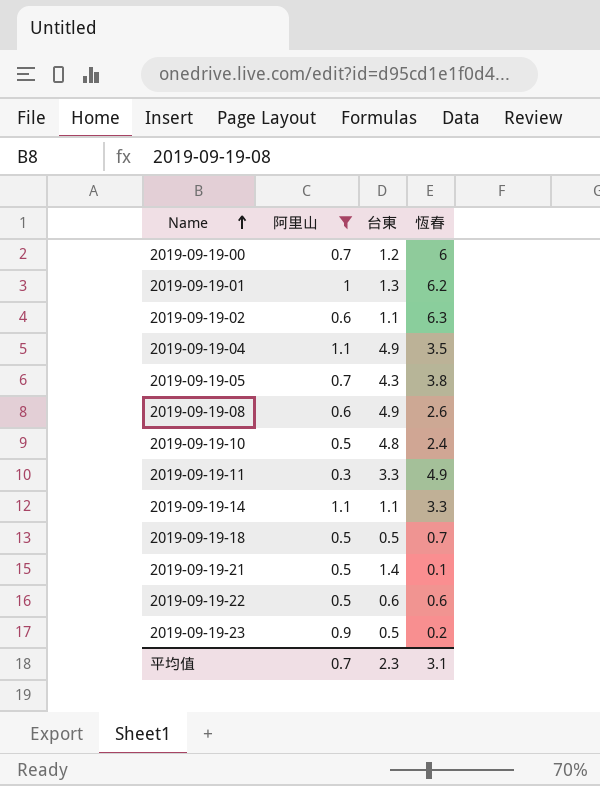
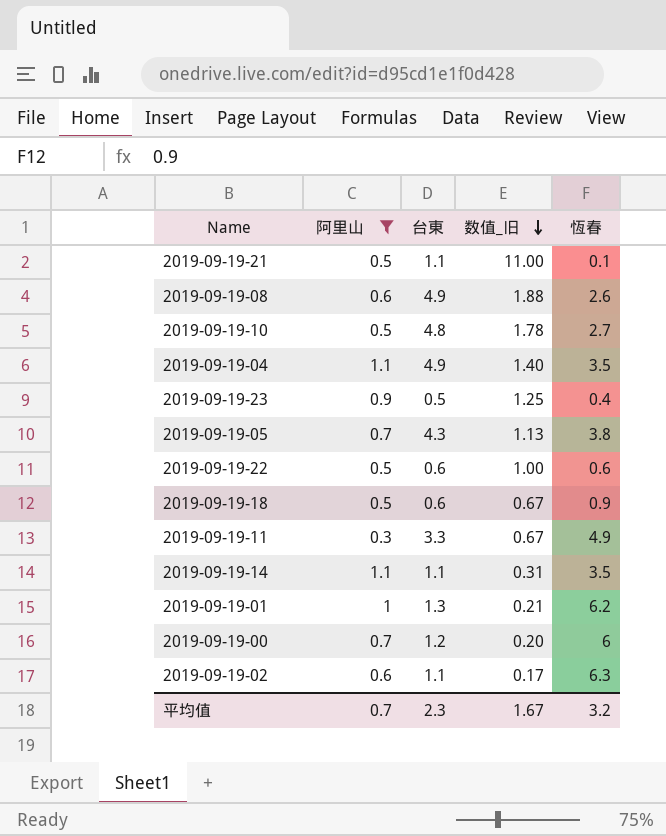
row order: Name ascending -> 数值_旧 descending
column 数值_旧 | formula: none -> [台東] / [恆春]
2019-09-19-21 | 台東: 1.4 -> 1.1
2019-09-19-10 | 恆春: 2.4 -> 2.7
2019-09-19-23 | 恆春: 0.2 -> 0.4
2019-09-19-18 | 台東: 0.5 -> 0.6
2019-09-19-18 | 恆春: 0.7 -> 0.9
2019-09-19-14 | 恆春: 3.3 -> 3.5
平均值 | 恆春: 3.1 -> 3.2

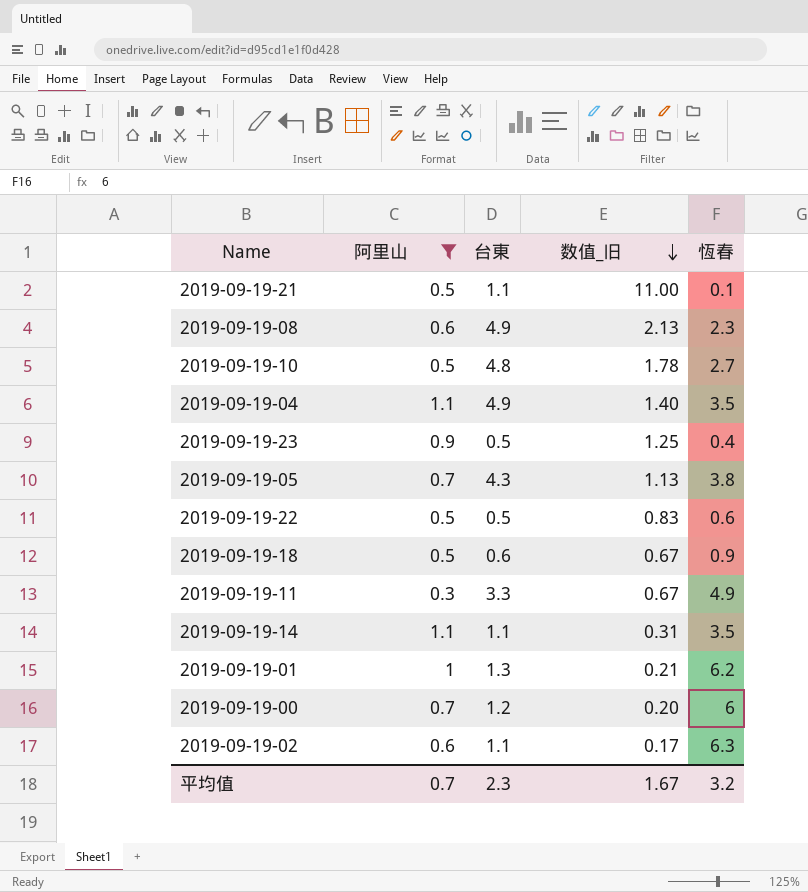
2019-09-19-08 | 数值_旧: 1.88 -> 2.13
2019-09-19-08 | 恆春: 2.6 -> 2.3
2019-09-19-22 | 台東: 0.6 -> 0.5
2019-09-19-22 | 数值_旧: 1.00 -> 0.83

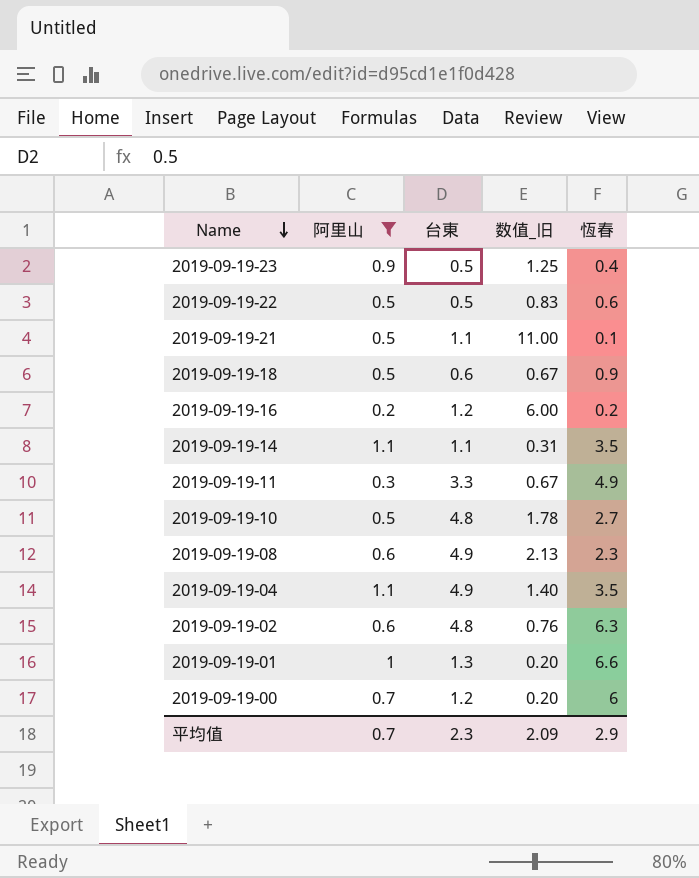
row order: 数值_旧 descending -> Name descending
row 2019-09-19-05: 0.7 | 4.3 | 1.13 | 3.8 -> none
row 2019-09-19-16: none -> 0.2 | 1.2 | 6.00 | 0.2
2019-09-19-02 | 台東: 1.1 -> 4.8
2019-09-19-02 | 数值_旧: 0.17 -> 0.76
2019-09-19-01 | 数值_旧: 0.21 -> 0.20
2019-09-19-01 | 恆春: 6.2 -> 6.6
平均值 | 数值_旧: 1.67 -> 2.09
平均值 | 恆春: 3.2 -> 2.9

